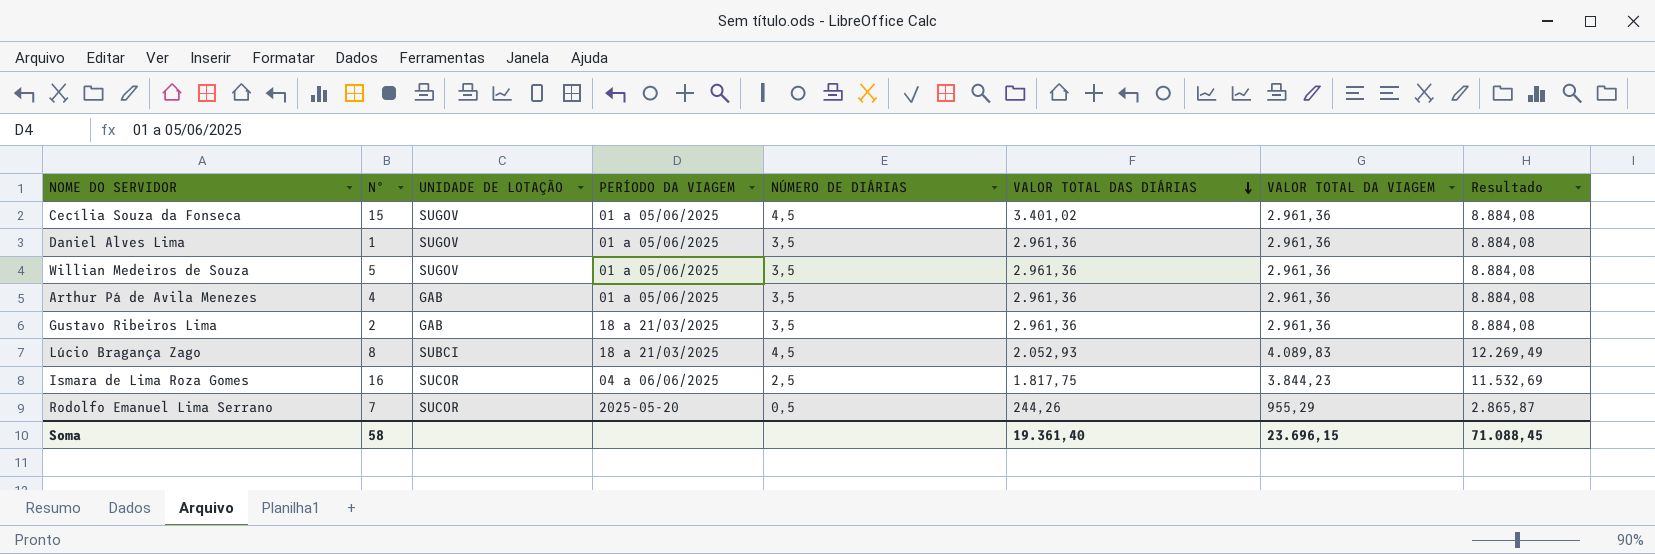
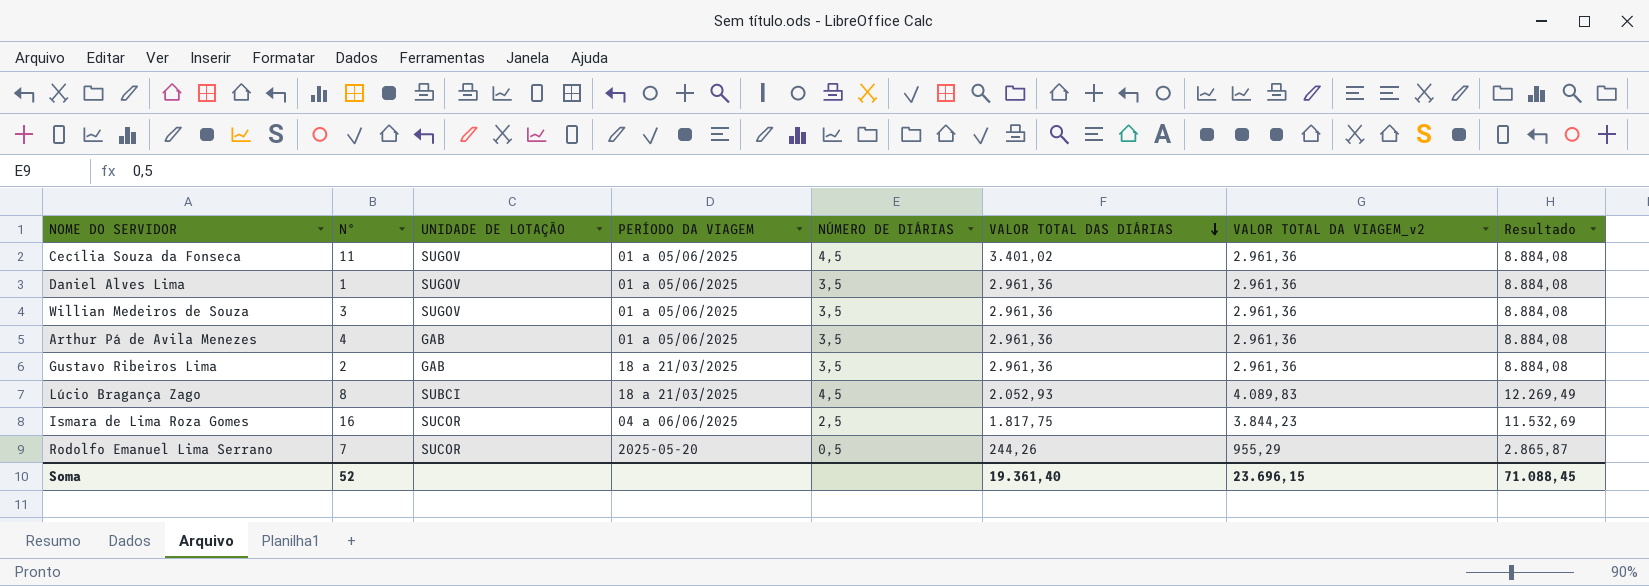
column name: VALOR TOTAL DA VIAGEM -> VALOR TOTAL DA VIAGEM_v2
Cecília Souza da Fonseca | Nº: 15 -> 11
Willian Medeiros de Souza | Nº: 5 -> 3
Soma | Nº: 58 -> 52

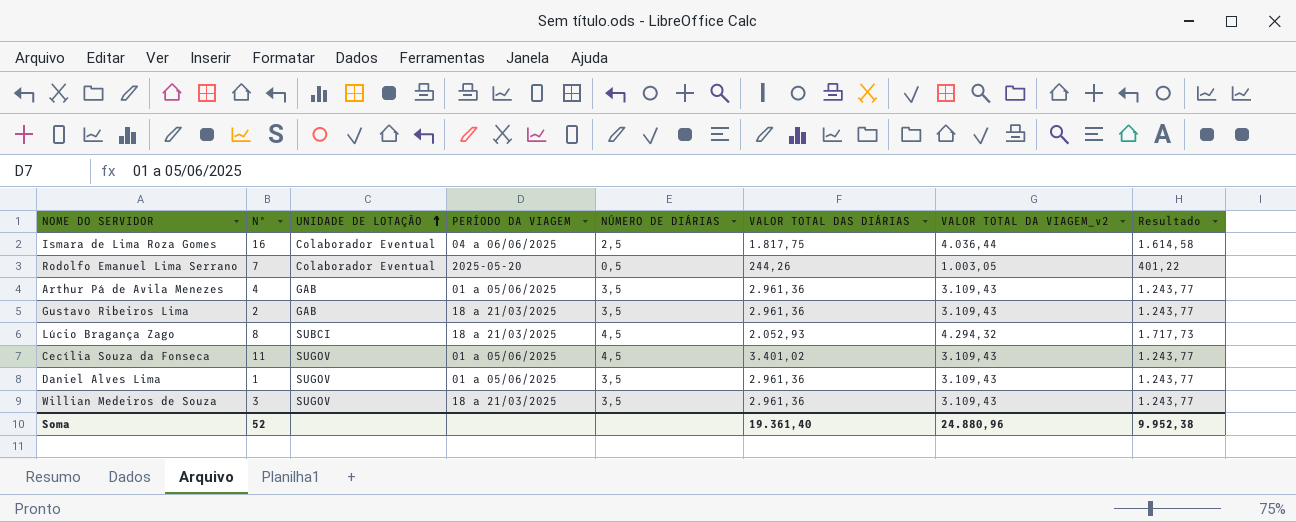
row order: VALOR TOTAL DAS DIÁRIAS descending -> UNIDADE DE LOTAÇÃO ascending
column Resultado | formula: [VALOR TOTAL DA VIAGEM_v2] * 3 -> [VALOR TOTAL DA VIAGEM_v2] * 0,4
Ismara de Lima Roza Gomes | UNIDADE DE LOTAÇÃO: SUCOR -> Colaborador Eventual
Ismara de Lima Roza Gomes | VALOR TOTAL DA VIAGEM_v2: 3.844,23 -> 4.036,44
Rodolfo Emanuel Lima Serrano | UNIDADE DE LOTAÇÃO: SUCOR -> Colaborador Eventual
Rodolfo Emanuel Lima Serrano | VALOR TOTAL DA VIAGEM_v2: 955,29 -> 1.003,05
Arthur Pá de Avila Menezes | VALOR TOTAL DA VIAGEM_v2: 2.961,36 -> 3.109,43
Gustavo Ribeiros Lima | VALOR TOTAL DA VIAGEM_v2: 2.961,36 -> 3.109,43
Lúcio Bragança Zago | VALOR TOTAL DA VIAGEM_v2: 4.089,83 -> 4.294,32
Cecília Souza da Fonseca | VALOR TOTAL DA VIAGEM_v2: 2.961,36 -> 3.109,43
Daniel Alves Lima | VALOR TOTAL DA VIAGEM_v2: 2.961,36 -> 3.109,43
Willian Medeiros de Souza | PERÍODO DA VIAGEM: 01 a 05/06/2025 -> 18 a 21/03/2025
Willian Medeiros de Souza | VALOR TOTAL DA VIAGEM_v2: 2.961,36 -> 3.109,43
Soma | VALOR TOTAL DA VIAGEM_v2: 23.696,15 -> 24.880,96
Soma | Resultado: 71.088,45 -> 9.952,38

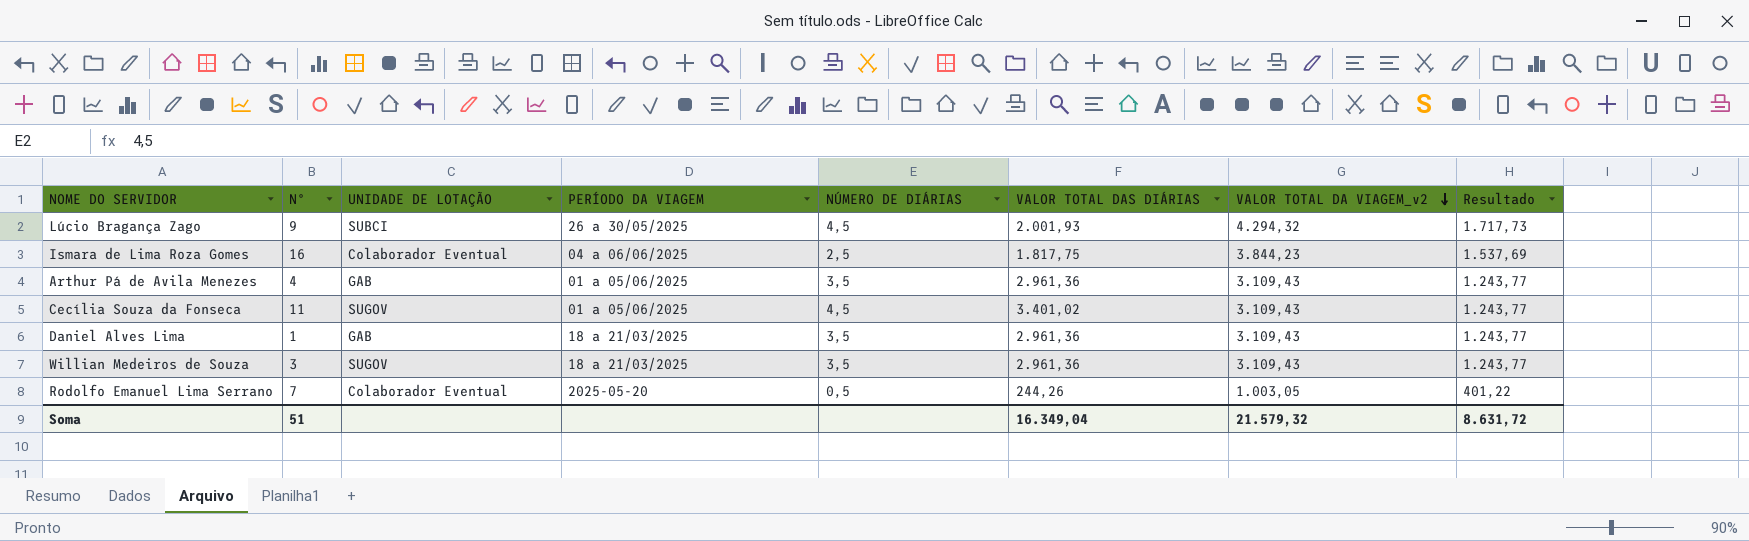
row order: UNIDADE DE LOTAÇÃO ascending -> VALOR TOTAL DA VIAGEM_v2 descending
row Gustavo Ribeiros Lima: 2 | GAB | 18 a 21/03/2025 | 3,5 | 2.961,36 | 3.109,43 | 1.243,77 -> none
Lúcio Bragança Zago | Nº: 8 -> 9
Lúcio Bragança Zago | PERÍODO DA VIAGEM: 18 a 21/03/2025 -> 26 a 30/05/2025
Lúcio Bragança Zago | VALOR TOTAL DAS DIÁRIAS: 2.052,93 -> 2.001,93
Ismara de Lima Roza Gomes | VALOR TOTAL DA VIAGEM_v2: 4.036,44 -> 3.844,23
Ismara de Lima Roza Gomes | Resultado: 1.614,58 -> 1.537,69
Daniel Alves Lima | UNIDADE DE LOTAÇÃO: SUGOV -> GAB
Daniel Alves Lima | PERÍODO DA VIAGEM: 01 a 05/06/2025 -> 18 a 21/03/2025
Soma | Nº: 52 -> 51
Soma | VALOR TOTAL DAS DIÁRIAS: 19.361,40 -> 16.349,04
Soma | VALOR TOTAL DA VIAGEM_v2: 24.880,96 -> 21.579,32
Soma | Resultado: 9.952,38 -> 8.631,72

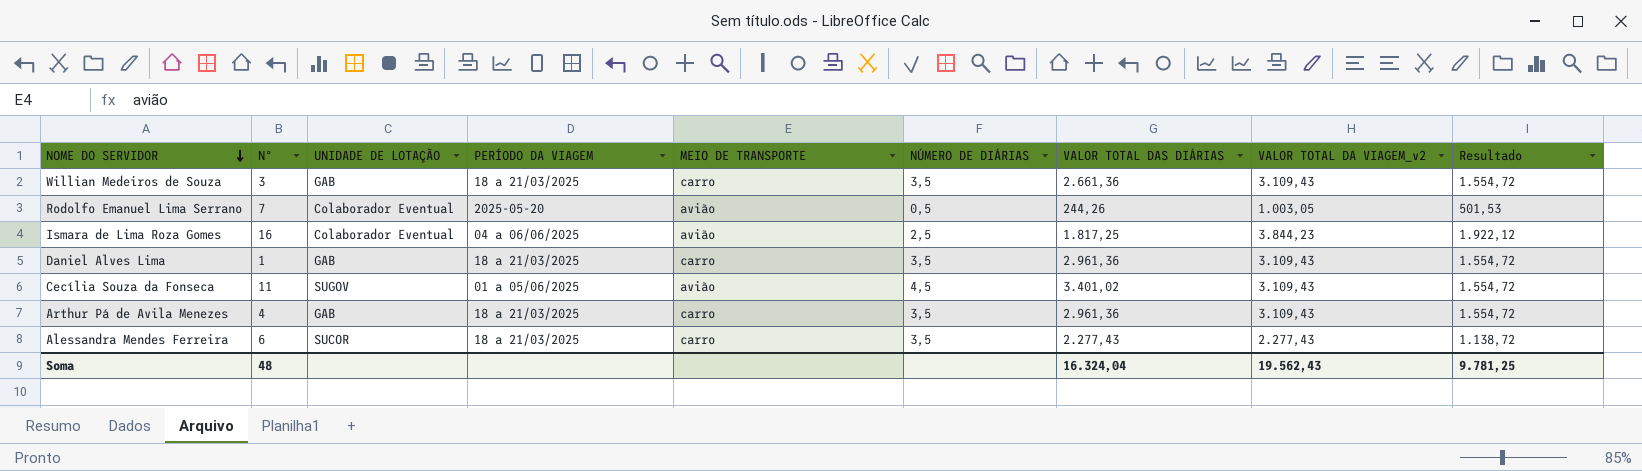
row order: VALOR TOTAL DA VIAGEM_v2 descending -> NOME DO SERVIDOR descending
column MEIO DE TRANSPORTE | position: none -> 5
column Resultado | formula: [VALOR TOTAL DA VIAGEM_v2] * 0,4 -> [VALOR TOTAL DA VIAGEM_v2] * 0,5
row Lúcio Bragança Zago: 9 | SUBCI | 26 a 30/05/2025 | 4,5 | 2.001,93 | 4.294,32 | 1.717,73 -> none
Willian Medeiros de Souza | UNIDADE DE LOTAÇÃO: SUGOV -> GAB
Willian Medeiros de Souza | VALOR TOTAL DAS DIÁRIAS: 2.961,36 -> 2.661,36
Ismara de Lima Roza Gomes | VALOR TOTAL DAS DIÁRIAS: 1.817,75 -> 1.817,25
Arthur Pá de Avila Menezes | PERÍODO DA VIAGEM: 01 a 05/06/2025 -> 18 a 21/03/2025
row Alessandra Mendes Ferreira: none -> 6 | SUCOR | 18 a 21/03/2025 | carro | 3,5 | 2.277,43 | 2.277,43 | 1.138,72
Soma | Nº: 51 -> 48
Soma | VALOR TOTAL DAS DIÁRIAS: 16.349,04 -> 16.324,04
Soma | VALOR TOTAL DA VIAGEM_v2: 21.579,32 -> 19.562,43
Soma | Resultado: 8.631,72 -> 9.781,25

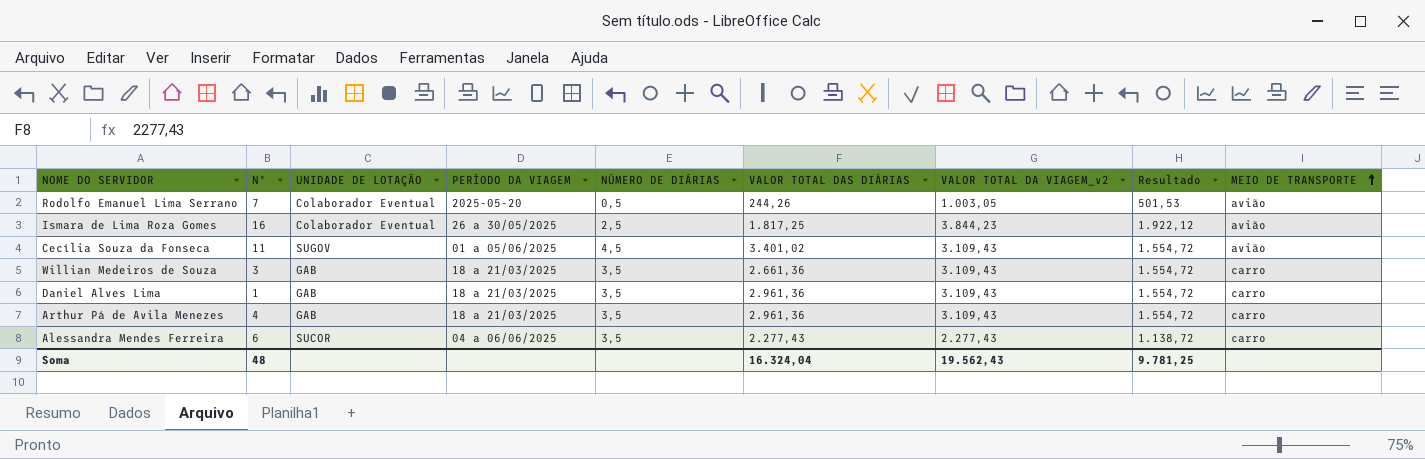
row order: NOME DO SERVIDOR descending -> MEIO DE TRANSPORTE ascending
column MEIO DE TRANSPORTE | position: 5 -> 9
Ismara de Lima Roza Gomes | PERÍODO DA VIAGEM: 04 a 06/06/2025 -> 26 a 30/05/2025
Alessandra Mendes Ferreira | PERÍODO DA VIAGEM: 18 a 21/03/2025 -> 04 a 06/06/2025

